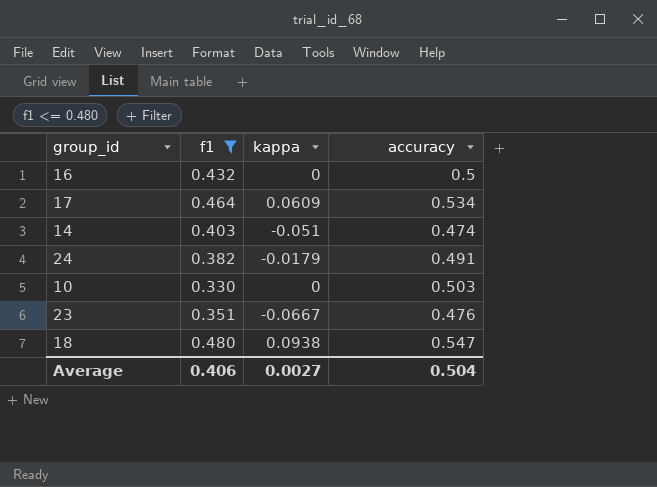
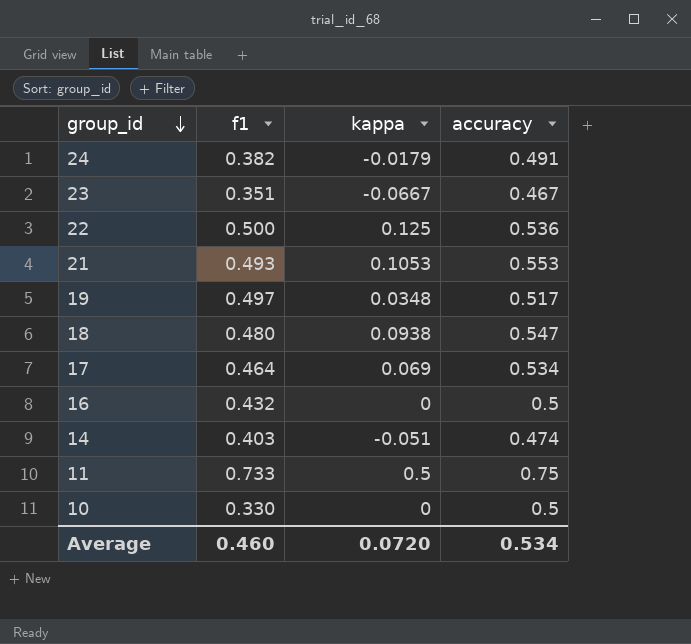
filter: f1 <= 0.480 -> none
row order: none -> group_id descending
23 | accuracy: 0.476 -> 0.467
17 | kappa: 0.0609 -> 0.069
10 | accuracy: 0.503 -> 0.5
Average | f1: 0.406 -> 0.460
Average | kappa: 0.0027 -> 0.0720
Average | accuracy: 0.504 -> 0.534

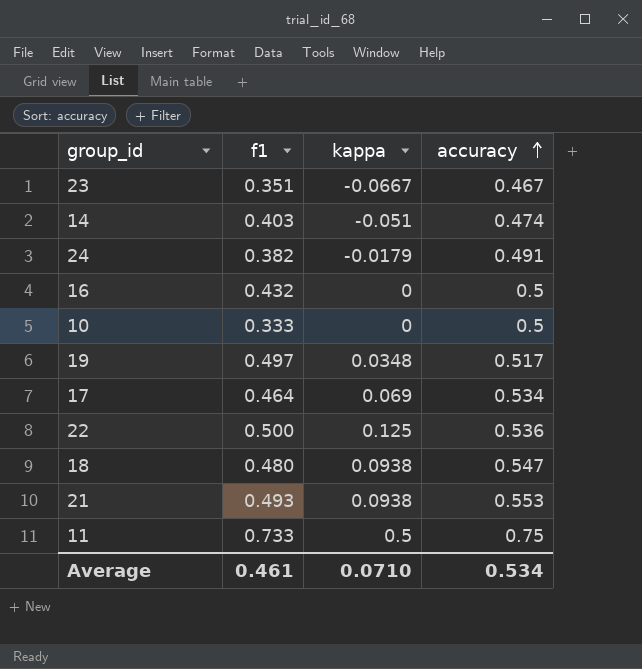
row order: group_id descending -> accuracy ascending
10 | f1: 0.330 -> 0.333
21 | kappa: 0.1053 -> 0.0938
Average | f1: 0.460 -> 0.461
Average | kappa: 0.0720 -> 0.0710

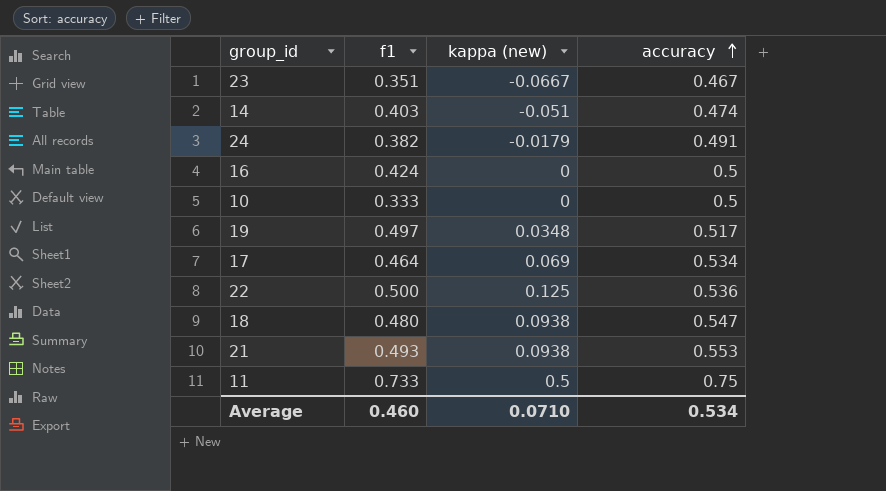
column name: kappa -> kappa (new)
16 | f1: 0.432 -> 0.424
Average | f1: 0.461 -> 0.460

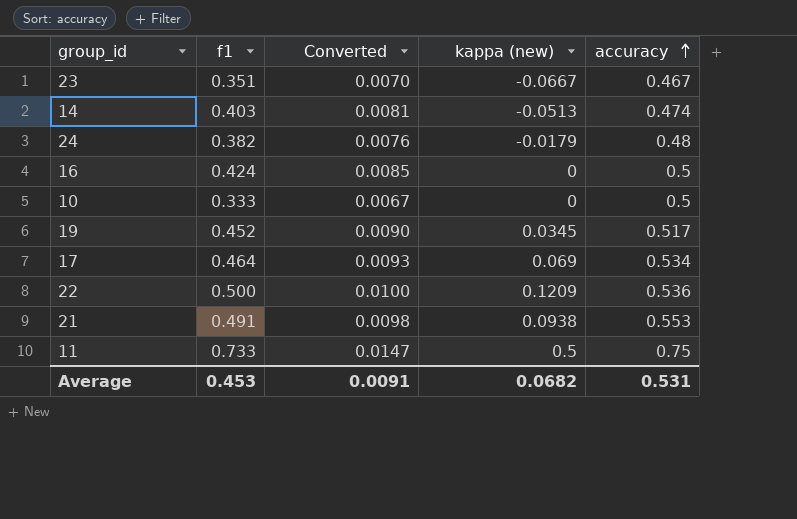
column Converted | formula: none -> [f1] * 0.02
row 18: 0.480 | 0.0938 | 0.547 -> none
14 | kappa (new): -0.051 -> -0.0513
24 | accuracy: 0.491 -> 0.48
19 | f1: 0.497 -> 0.452
19 | kappa (new): 0.0348 -> 0.0345
22 | kappa (new): 0.125 -> 0.1209
21 | f1: 0.493 -> 0.491
Average | f1: 0.460 -> 0.453
Average | kappa (new): 0.0710 -> 0.0682
Average | accuracy: 0.534 -> 0.531

